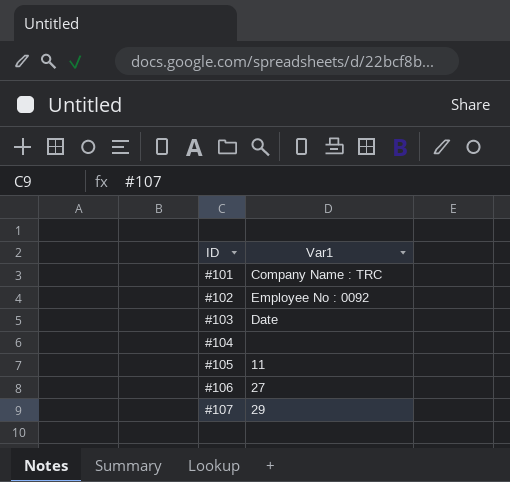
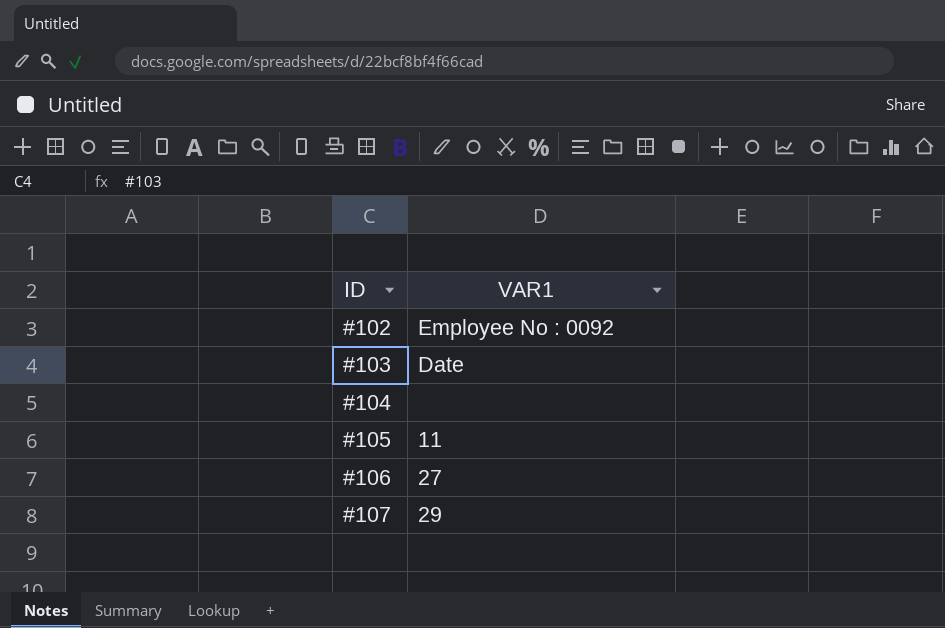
column name: Var1 -> VAR1
row #101: Company Name : TRC -> none

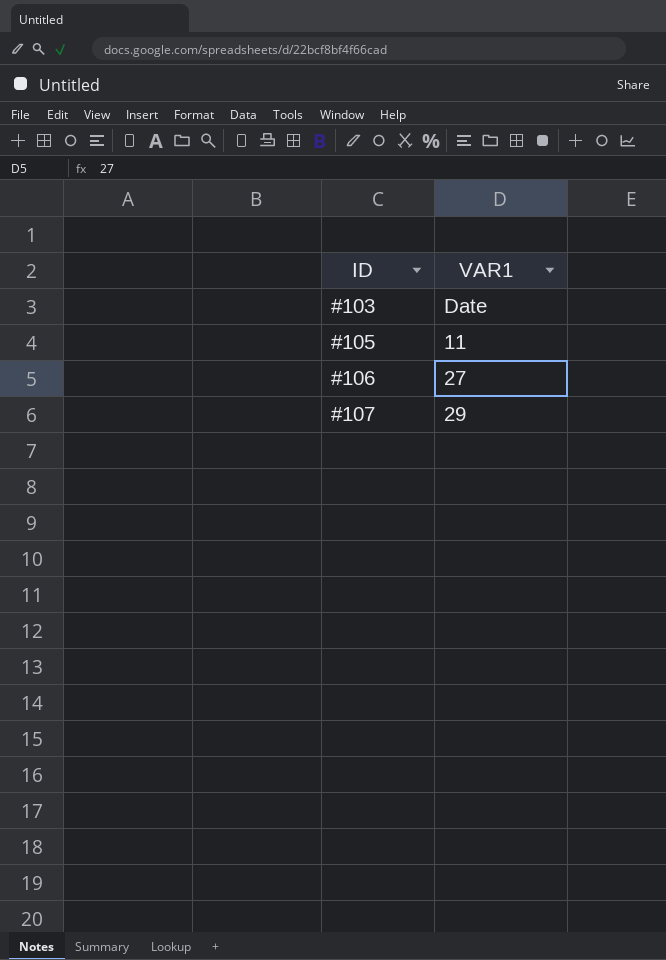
row #102: Employee No : 0092 -> none
row #104: none -> none

